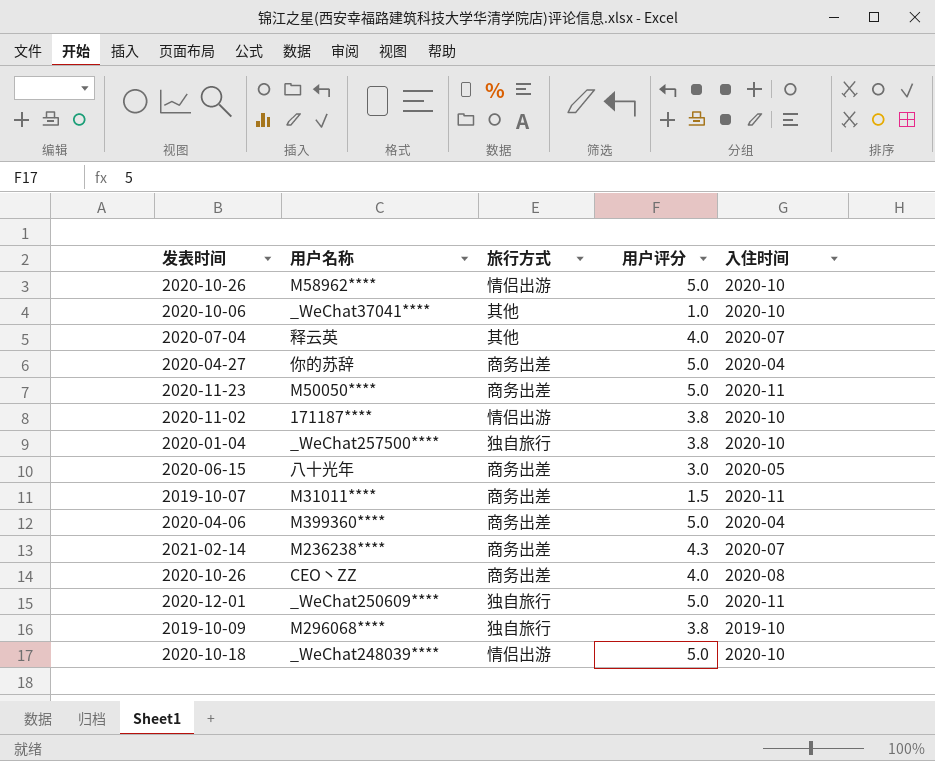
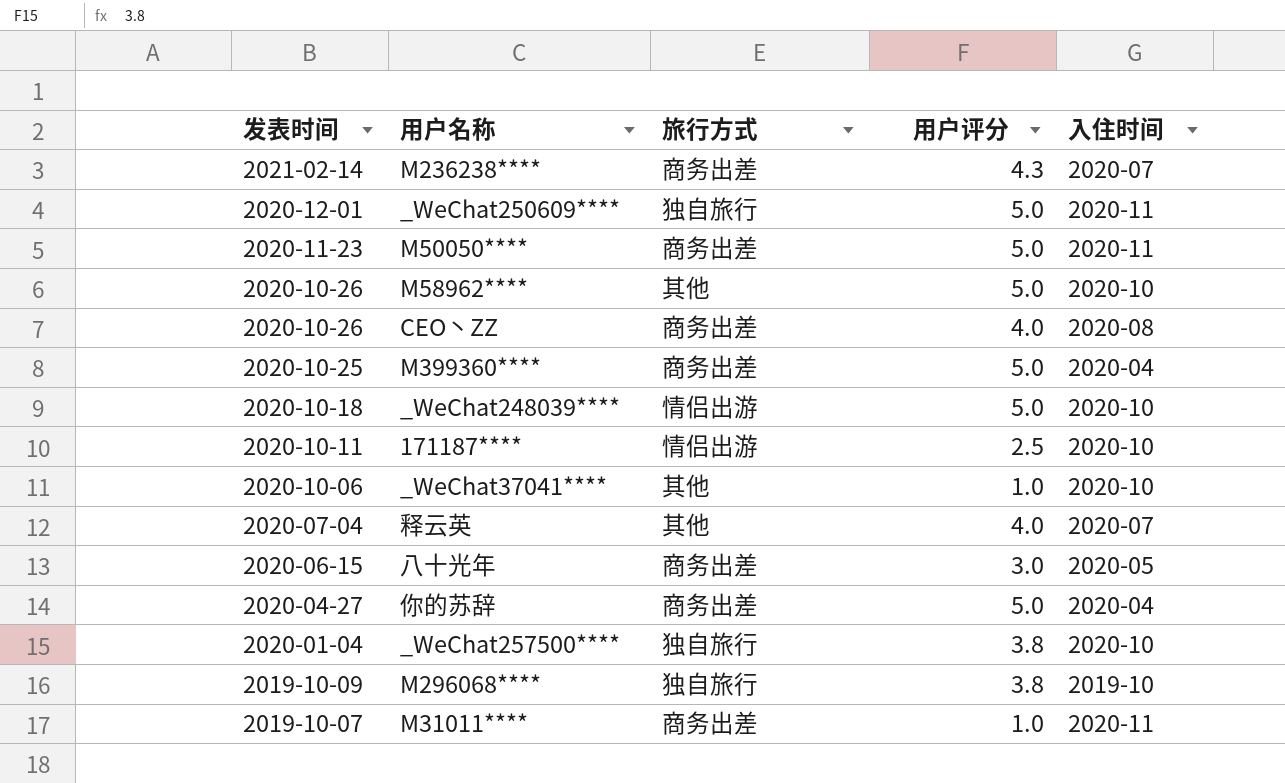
row order: none -> 发表时间 descending
M58962**** | 旅行方式: 情侣出游 -> 其他
M399360**** | 发表时间: 2020-04-06 -> 2020-10-25
171187**** | 发表时间: 2020-11-02 -> 2020-10-11
171187**** | 用户评分: 3.8 -> 2.5
M31011**** | 用户评分: 1.5 -> 1.0

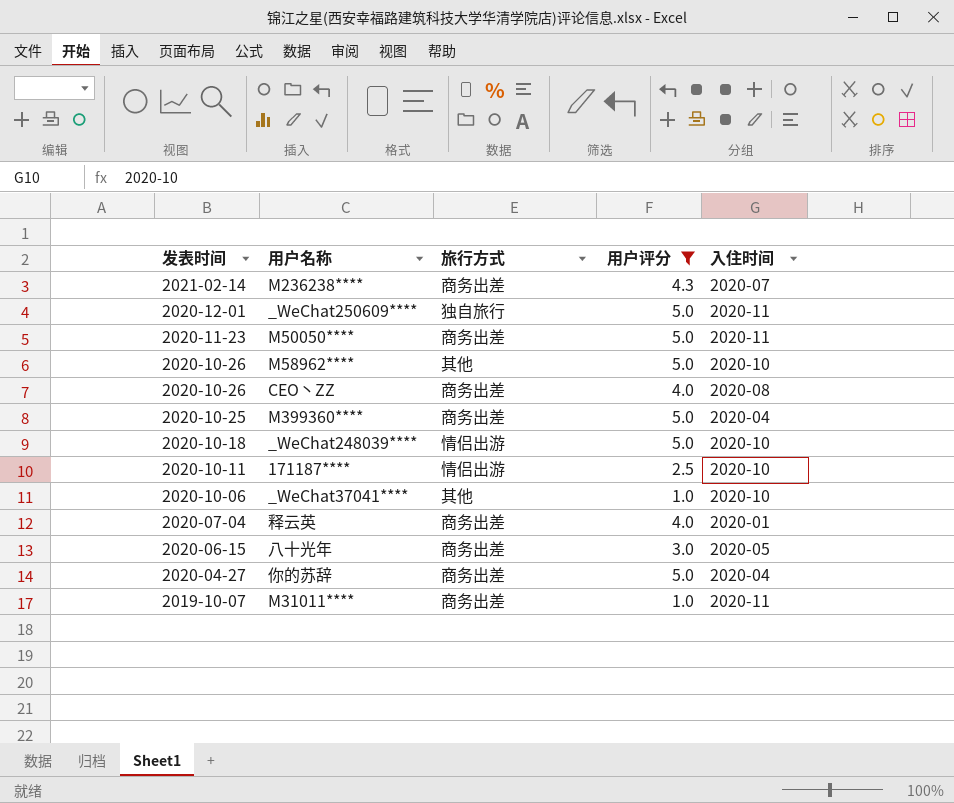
filter: none -> 用户评分 != 3.8
释云英 | 旅行方式: 其他 -> 商务出差
释云英 | 入住时间: 2020-07 -> 2020-01

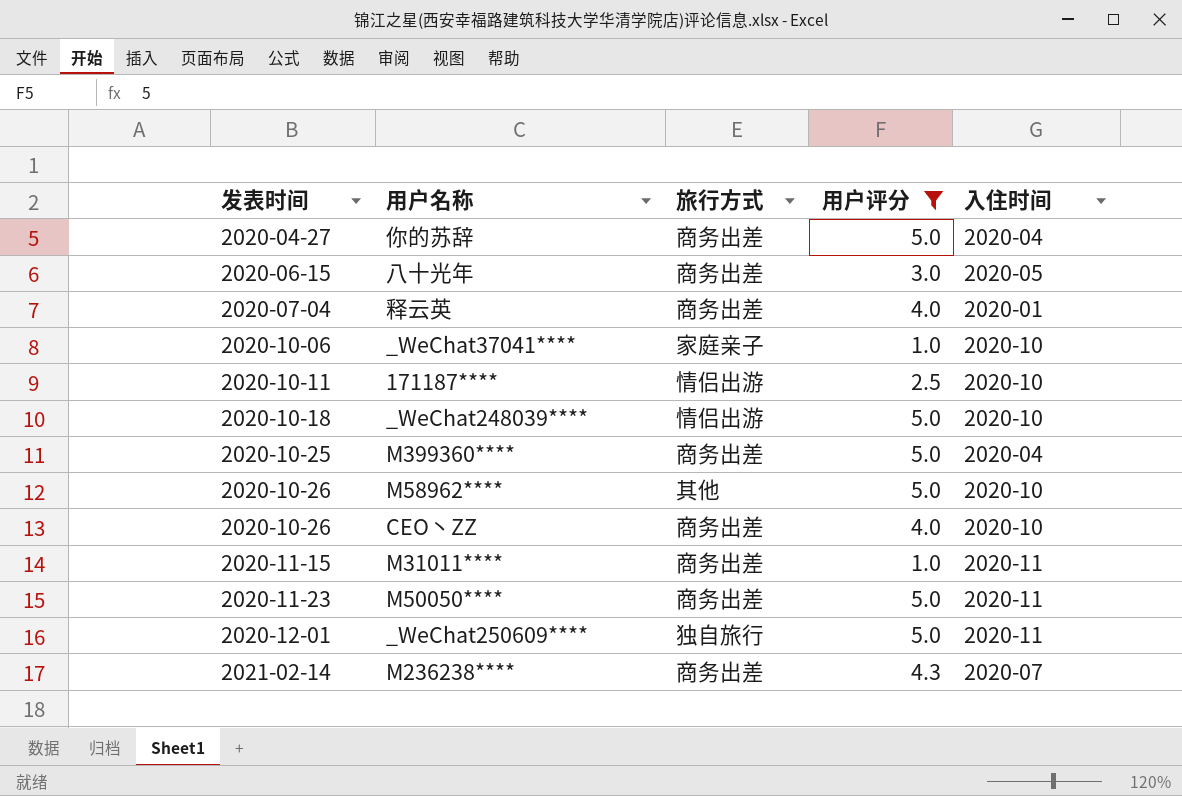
row order: 发表时间 descending -> 发表时间 ascending
_WeChat37041**** | 旅行方式: 其他 -> 家庭亲子
CEO丶ZZ | 入住时间: 2020-08 -> 2020-10
M31011**** | 发表时间: 2019-10-07 -> 2020-11-15

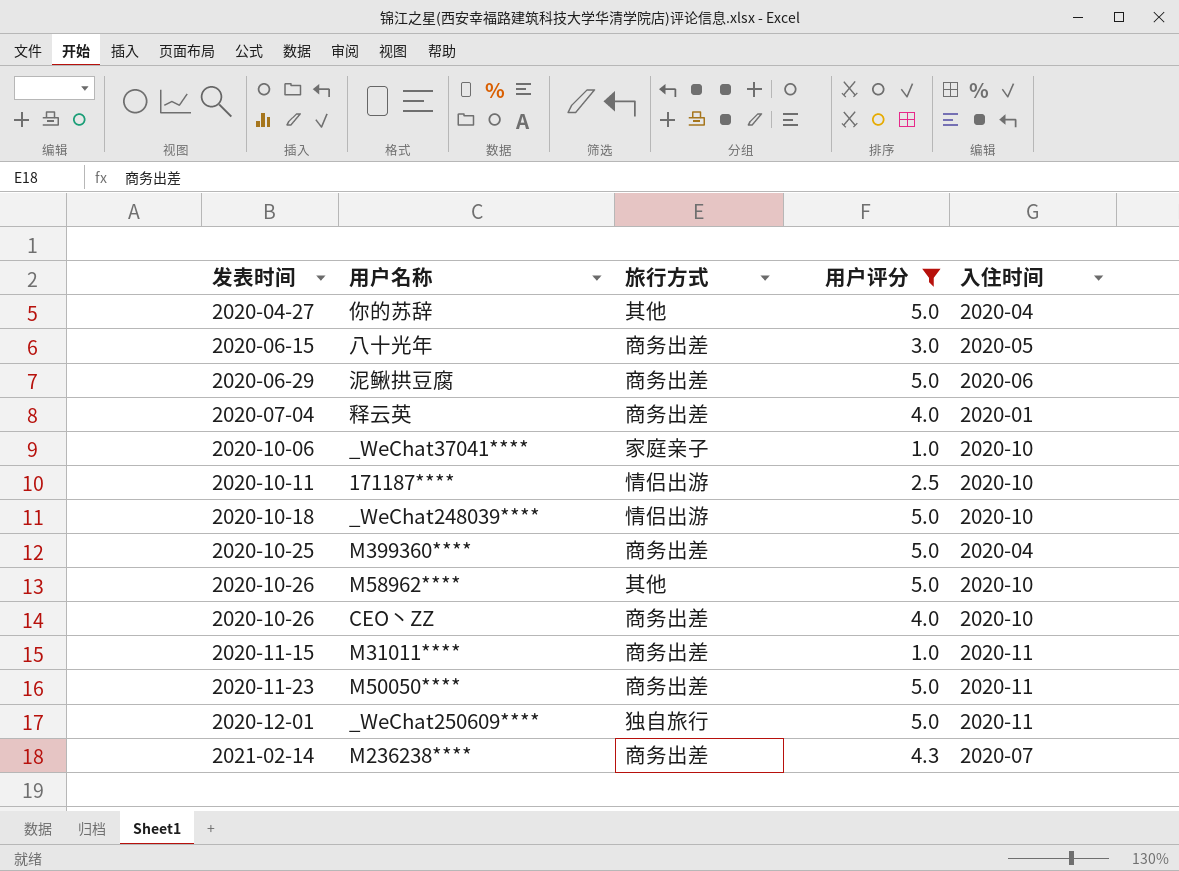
你的苏辞 | 旅行方式: 商务出差 -> 其他
row 泥鳅拱豆腐: none -> 2020-06-29 | 商务出差 | 5.0 | 2020-06

